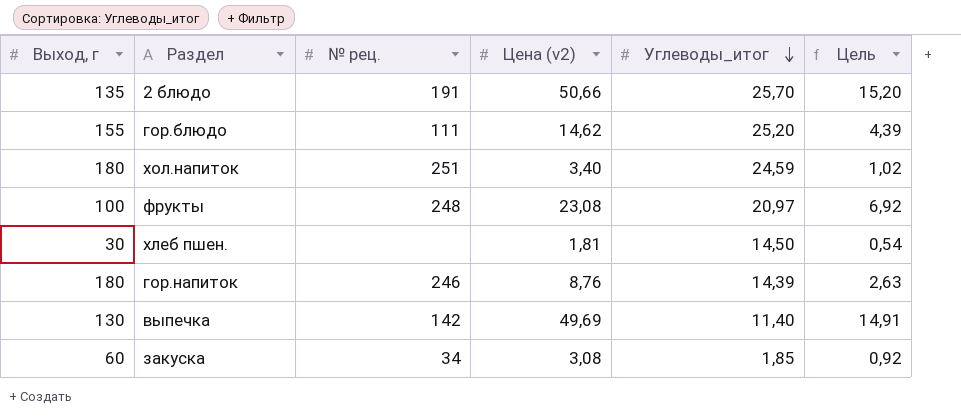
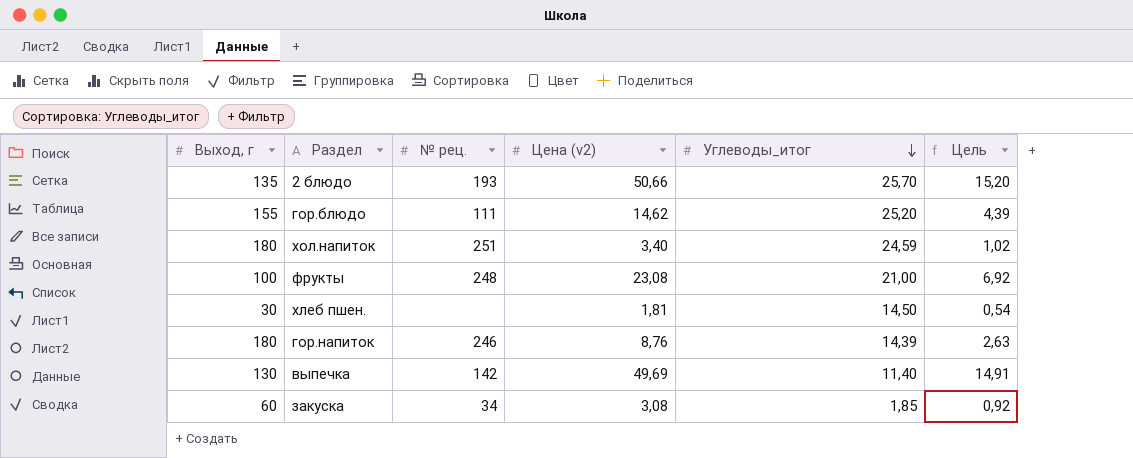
2 блюдо | № рец.: 191 -> 193
фрукты | Углеводы_итог: 20,97 -> 21,00

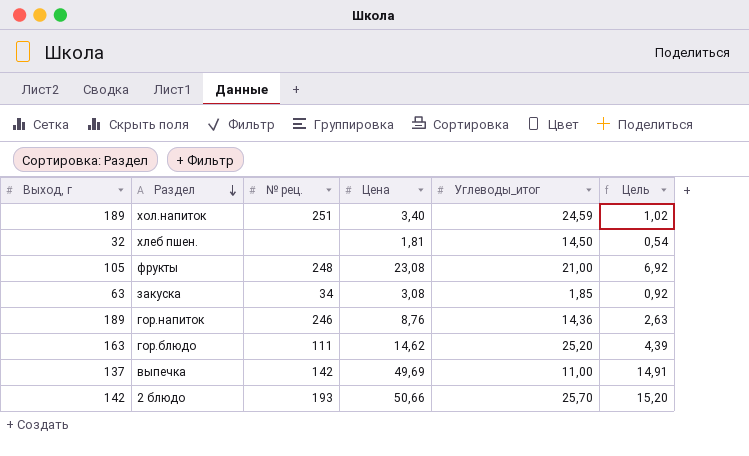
row order: Углеводы_итог descending -> Раздел descending
column name: Цена (v2) -> Цена
хол.напиток | Выход, г: 180 -> 189
хлеб пшен. | Выход, г: 30 -> 32
фрукты | Выход, г: 100 -> 105
закуска | Выход, г: 60 -> 63
гор.напиток | Выход, г: 180 -> 189
гор.напиток | Углеводы_итог: 14,39 -> 14,36
гор.блюдо | Выход, г: 155 -> 163
выпечка | Выход, г: 130 -> 137
выпечка | Углеводы_итог: 11,40 -> 11,00
2 блюдо | Выход, г: 135 -> 142

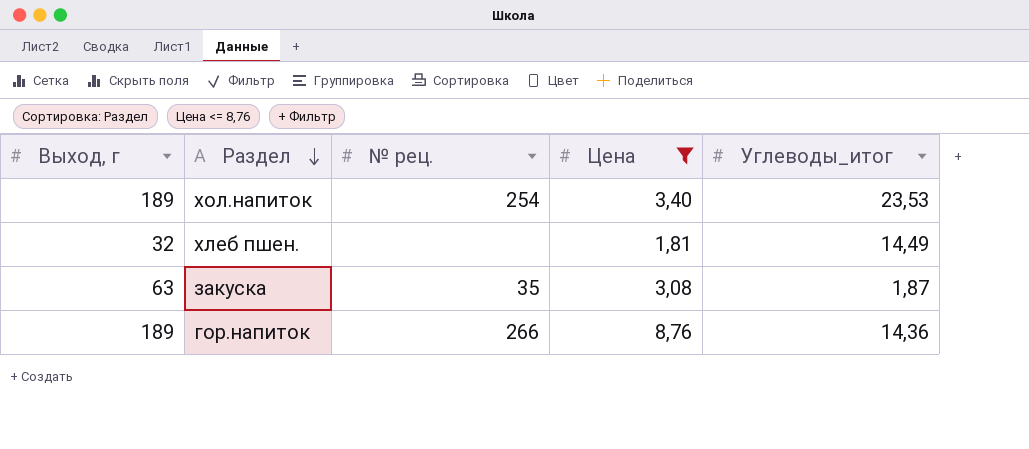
filter: none -> Цена <= 8,76
column Цель | formula: [Цена] * 0,3 -> none
хол.напиток | № рец.: 251 -> 254
хол.напиток | Углеводы_итог: 24,59 -> 23,53
хлеб пшен. | Углеводы_итог: 14,50 -> 14,49
закуска | № рец.: 34 -> 35
закуска | Углеводы_итог: 1,85 -> 1,87
гор.напиток | № рец.: 246 -> 266

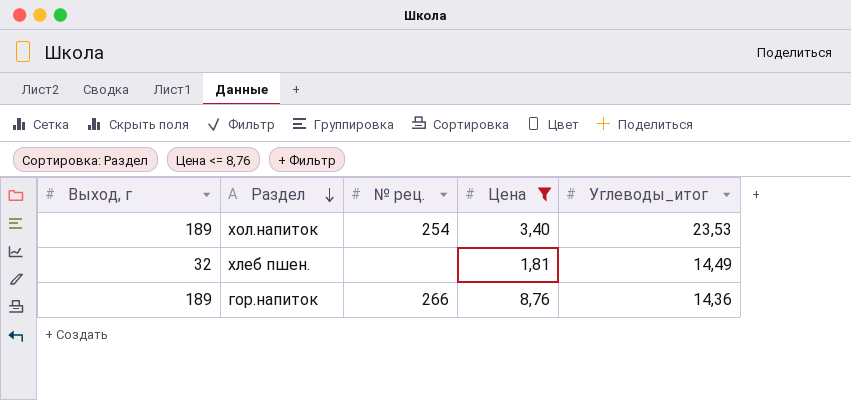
row закуска: 63 | 35 | 3,08 | 1,87 -> none

